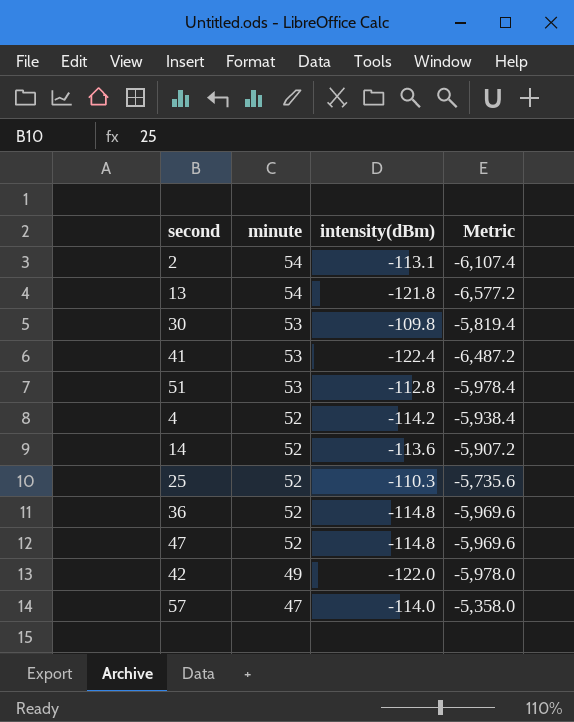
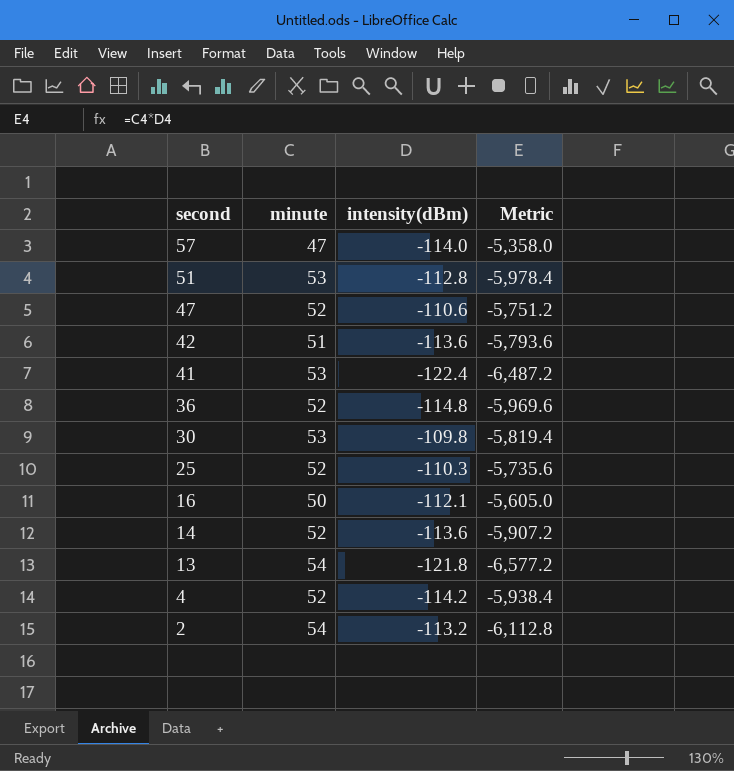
row order: minute descending -> second descending
47 | intensity(dBm): -114.8 -> -110.6
47 | Metric: -5,969.6 -> -5,751.2
42 | minute: 49 -> 51
42 | intensity(dBm): -122.0 -> -113.6
42 | Metric: -5,978.0 -> -5,793.6
row 16: none -> 50 | -112.1 | -5,605.0
2 | intensity(dBm): -113.1 -> -113.2
2 | Metric: -6,107.4 -> -6,112.8

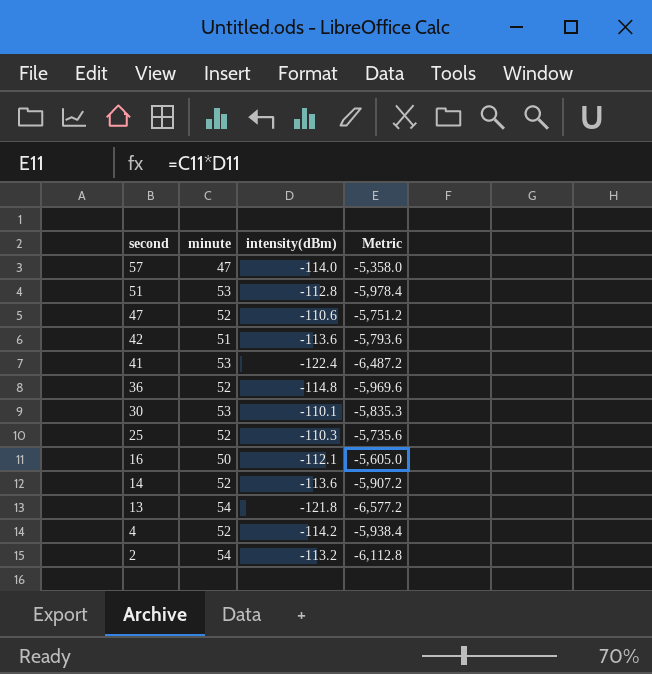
30 | intensity(dBm): -109.8 -> -110.1
30 | Metric: -5,819.4 -> -5,835.3

